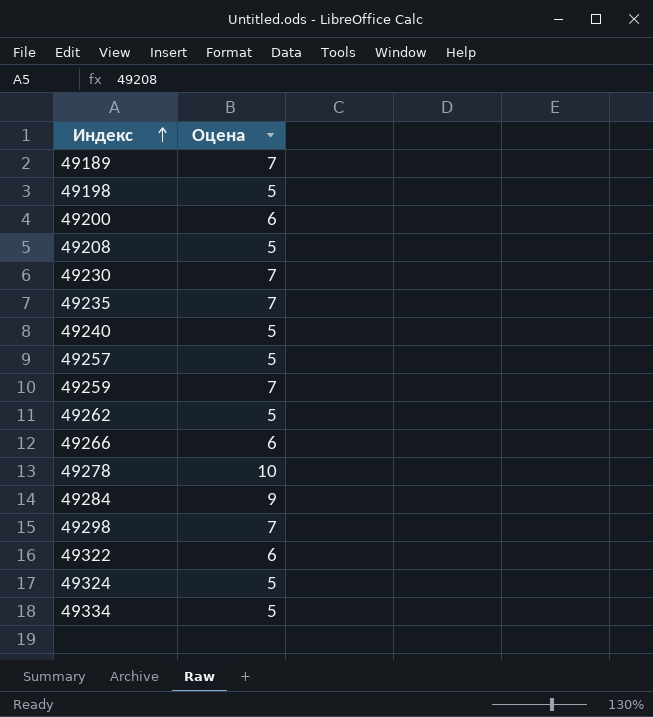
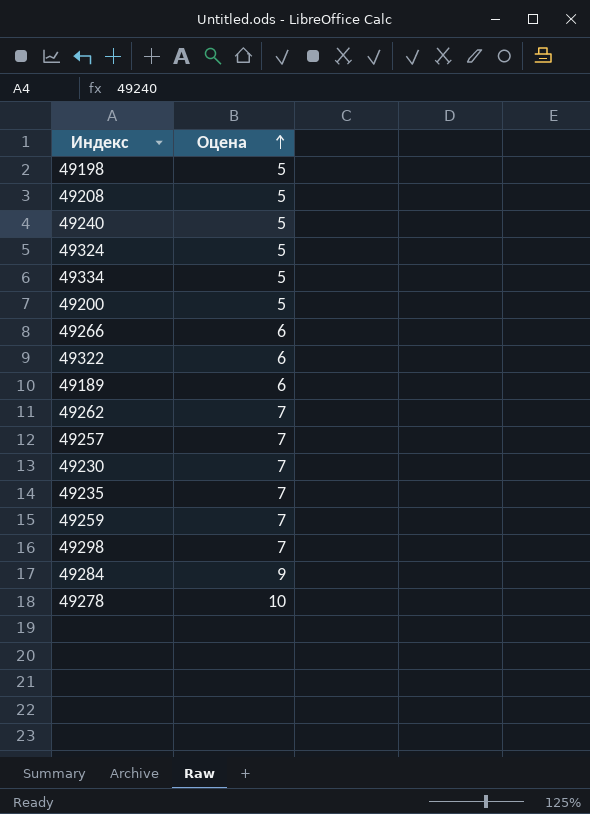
row order: Индекс ascending -> Оцена ascending
49200 | Оцена: 6 -> 5
49189 | Оцена: 7 -> 6
49262 | Оцена: 5 -> 7
49257 | Оцена: 5 -> 7

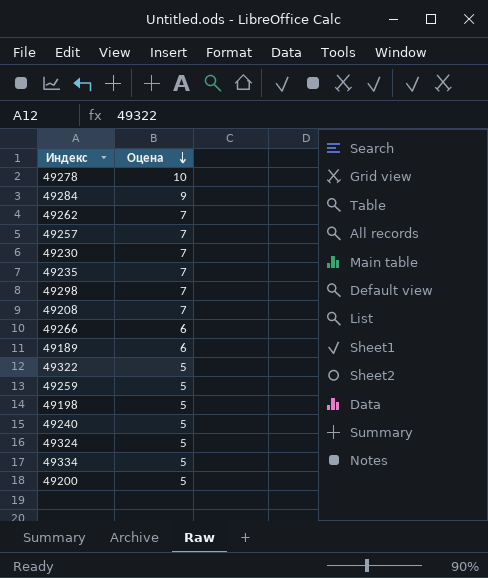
row order: Оцена ascending -> Оцена descending
49208 | Оцена: 5 -> 7
49322 | Оцена: 6 -> 5
49259 | Оцена: 7 -> 5

